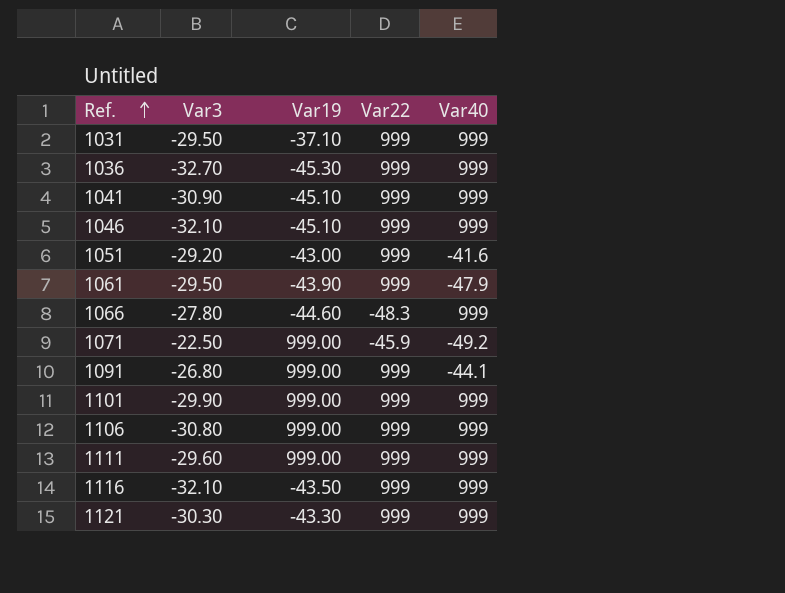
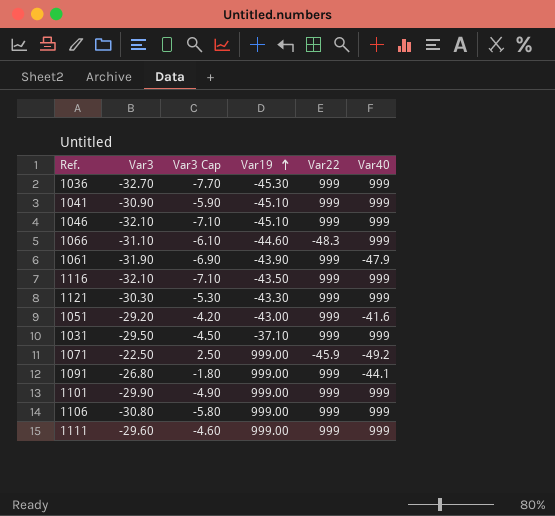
row order: Ref. ascending -> Var19 ascending
column Var3 Cap | formula: none -> [Var3] + 25
1066 | Var3: -27.80 -> -31.10
1061 | Var3: -29.50 -> -31.90

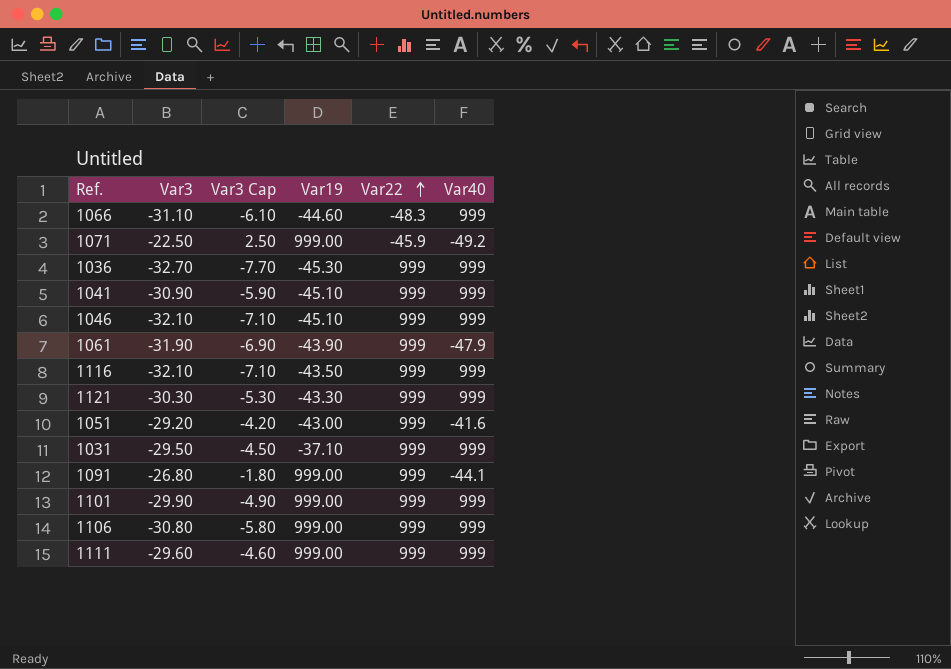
row order: Var19 ascending -> Var22 ascending

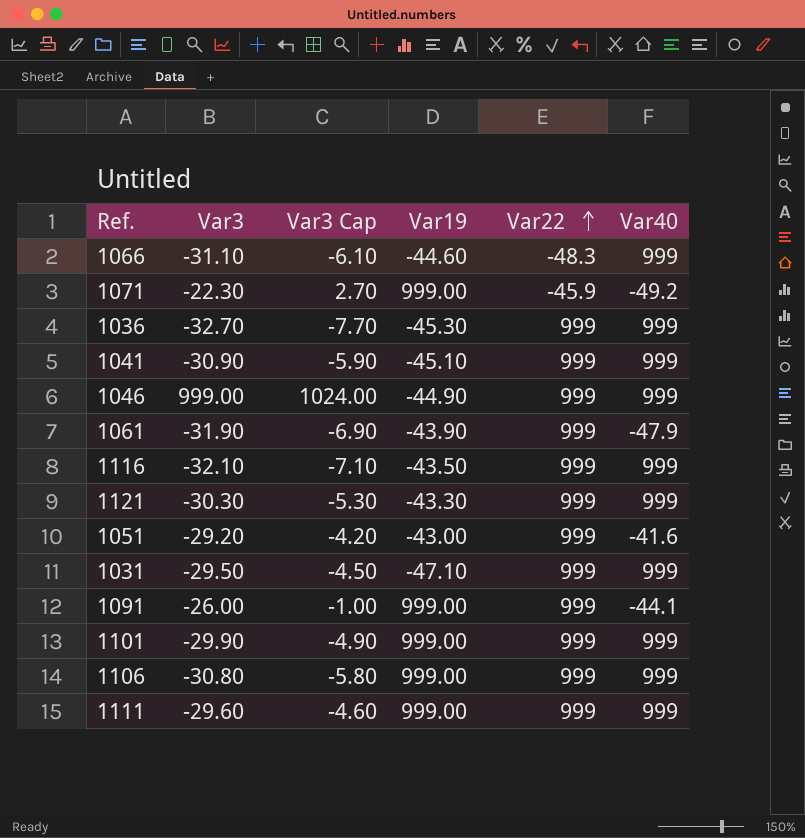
1071 | Var3: -22.50 -> -22.30
1071 | Var3 Cap: 2.50 -> 2.70
1046 | Var3: -32.10 -> 999.00
1046 | Var3 Cap: -7.10 -> 1024.00
1046 | Var19: -45.10 -> -44.90
1031 | Var19: -37.10 -> -47.10
1091 | Var3: -26.80 -> -26.00
1091 | Var3 Cap: -1.80 -> -1.00

